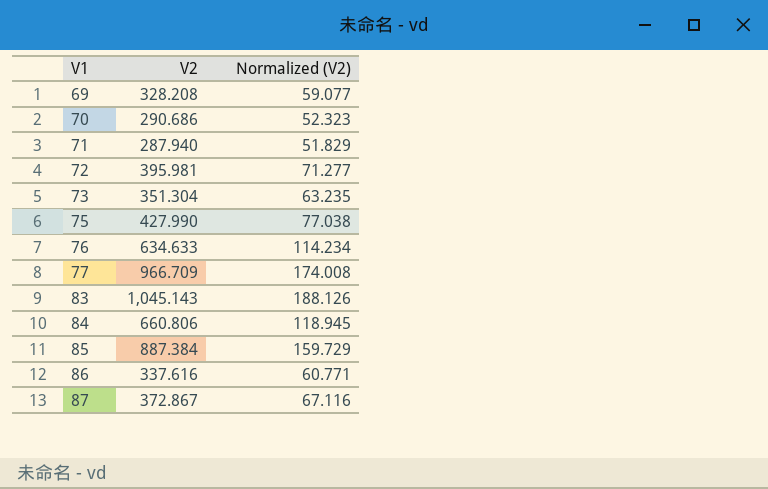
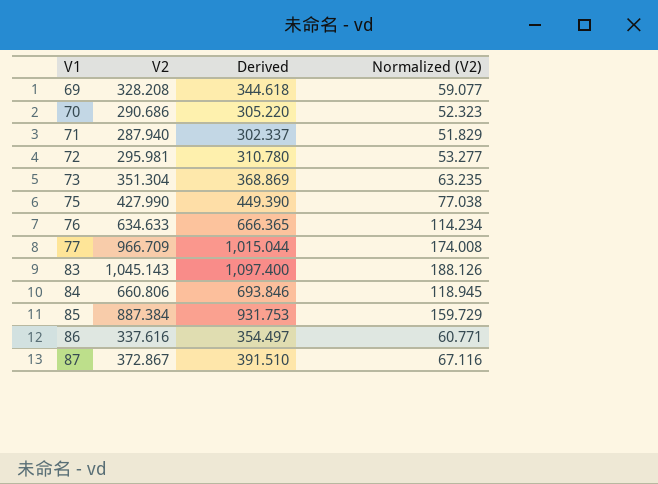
column Derived | formula: none -> [V2] * 1.05
72 | V2: 395.981 -> 295.981
72 | Normalized (V2): 71.277 -> 53.277

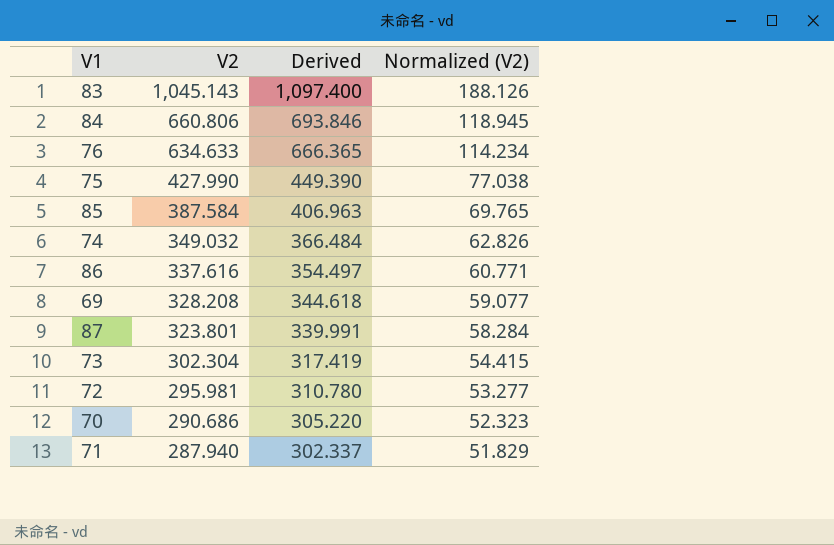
row order: V1 ascending -> V2 descending
row 77: 966.709 | 1,015.044 | 174.008 -> none
85 | V2: 887.384 -> 387.584
85 | Derived: 931.753 -> 406.963
85 | Normalized (V2): 159.729 -> 69.765
row 74: none -> 349.032 | 366.484 | 62.826
87 | V2: 372.867 -> 323.801
87 | Derived: 391.510 -> 339.991
87 | Normalized (V2): 67.116 -> 58.284
73 | V2: 351.304 -> 302.304
73 | Derived: 368.869 -> 317.419
73 | Normalized (V2): 63.235 -> 54.415

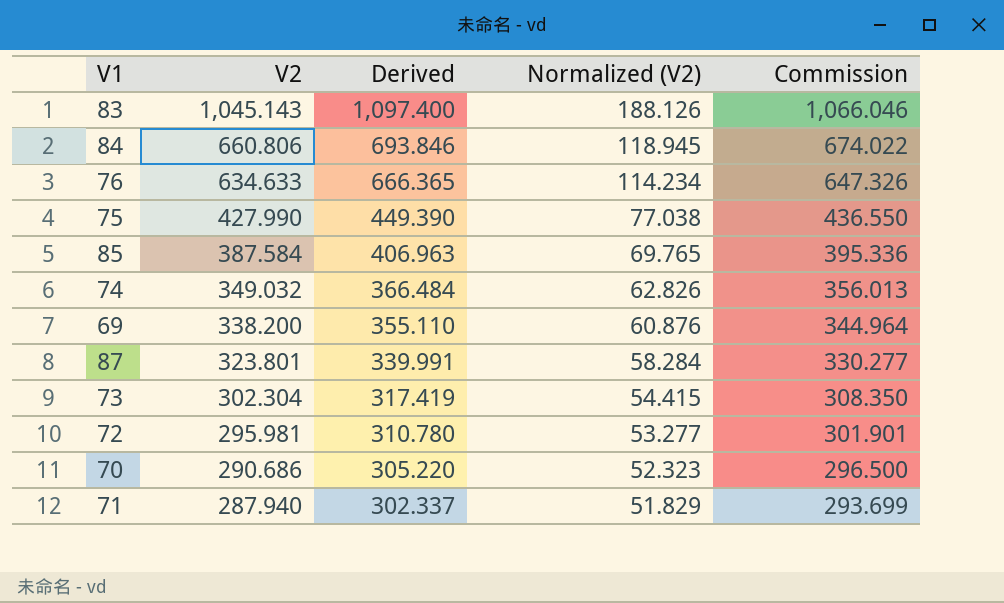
column Commission | formula: none -> [V2] * 1.02
row 86: 337.616 | 354.497 | 60.771 -> none
69 | V2: 328.208 -> 338.200
69 | Derived: 344.618 -> 355.110
69 | Normalized (V2): 59.077 -> 60.876

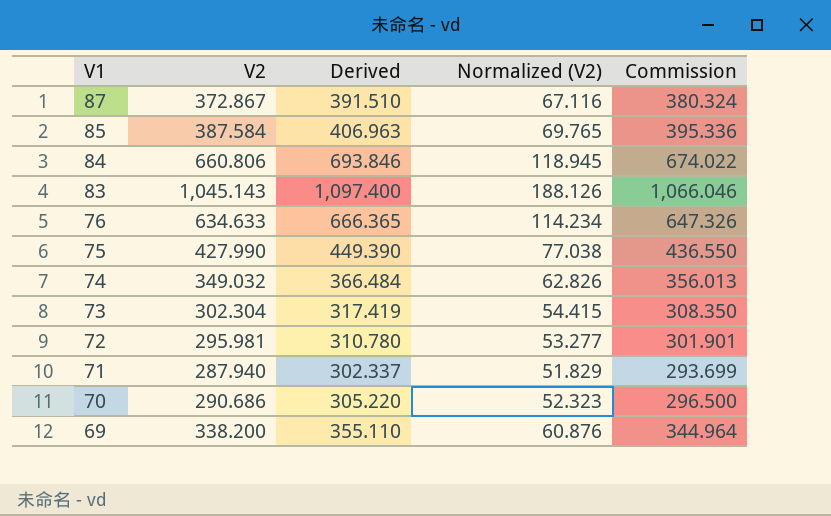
row order: V2 descending -> V1 descending
87 | V2: 323.801 -> 372.867
87 | Derived: 339.991 -> 391.510
87 | Normalized (V2): 58.284 -> 67.116
87 | Commission: 330.277 -> 380.324

